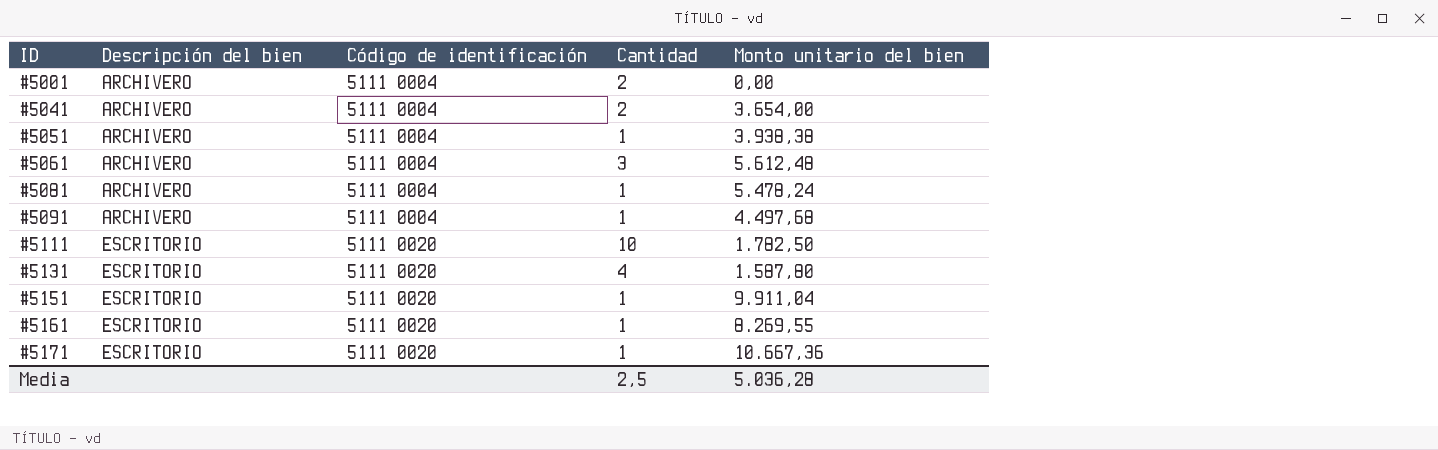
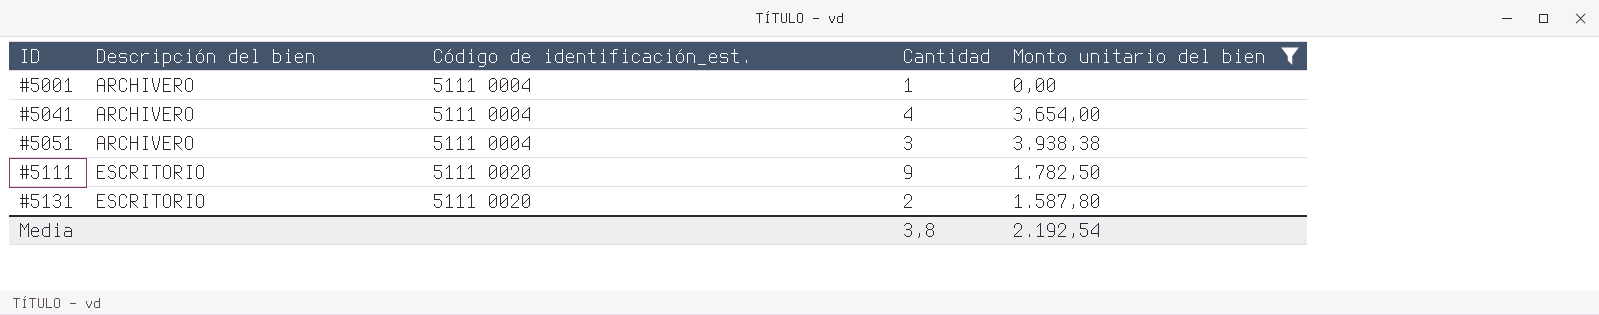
filter: none -> Monto unitario del bien <= 3.938,38
column name: Código de identificación -> Código de identificación_est.
#5001 | Cantidad: 2 -> 1
#5041 | Cantidad: 2 -> 4
#5051 | Cantidad: 1 -> 3
#5111 | Cantidad: 10 -> 9
#5131 | Cantidad: 4 -> 2
Media | Cantidad: 2,5 -> 3,8
Media | Monto unitario del bien: 5.036,28 -> 2.192,54

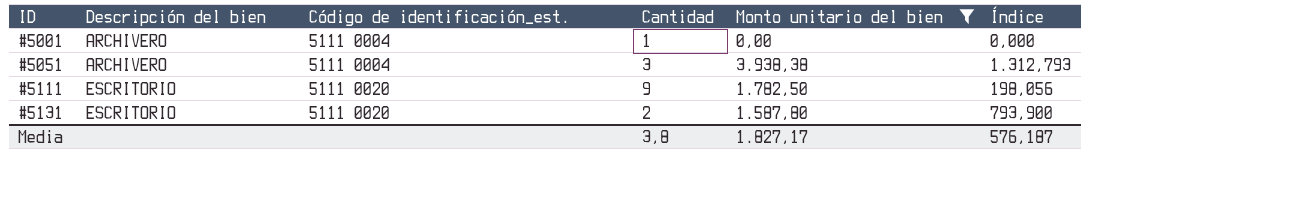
column Índice | formula: none -> [Monto unitario del bien] / [Cantidad]
row #5041: ARCHIVERO | 5111 0004 | 4 | 3.654,00 -> none
Media | Monto unitario del bien: 2.192,54 -> 1.827,17

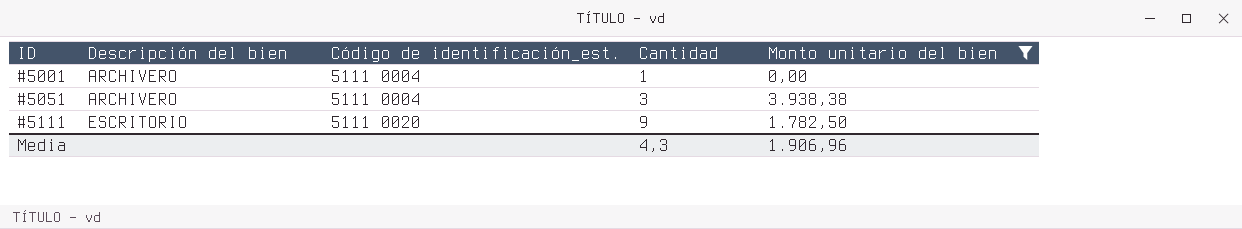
column Índice | formula: [Monto unitario del bien] / [Cantidad] -> none
row #5131: ESCRITORIO | 5111 0020 | 2 | 1.587,80 | 793,900 -> none
Media | Cantidad: 3,8 -> 4,3
Media | Monto unitario del bien: 1.827,17 -> 1.906,96

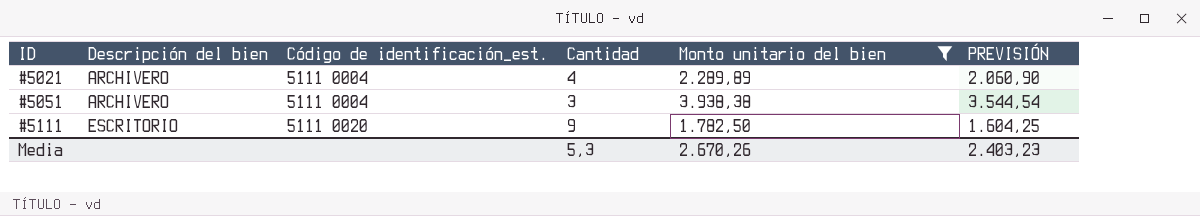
column PREVISIÓN | formula: none -> [Monto unitario del bien] * 0,9
row #5001: ARCHIVERO | 5111 0004 | 1 | 0,00 -> none
row #5021: none -> ARCHIVERO | 5111 0004 | 4 | 2.289,89 | 2.060,90
Media | Cantidad: 4,3 -> 5,3
Media | Monto unitario del bien: 1.906,96 -> 2.670,26

